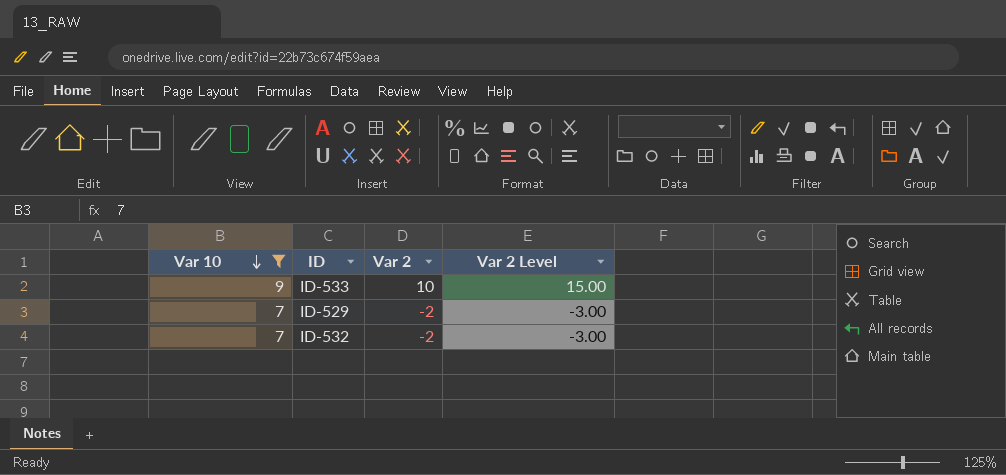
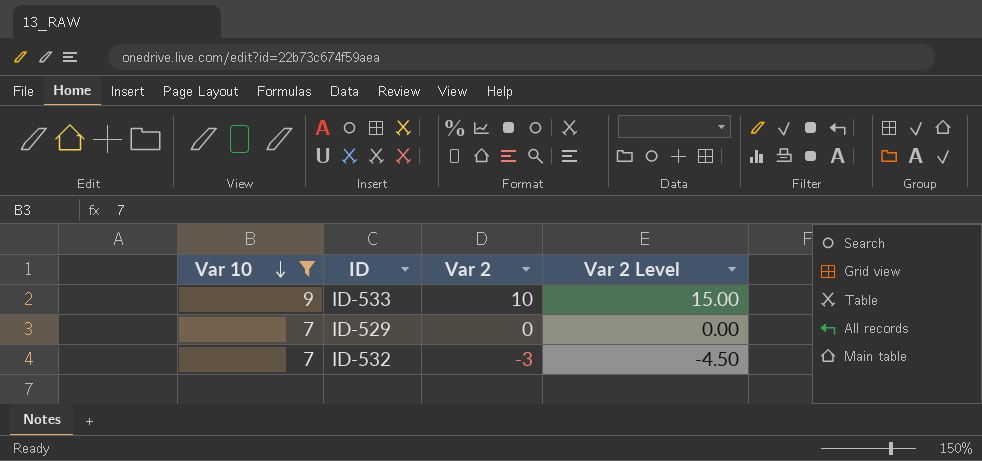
ID-529 | Var 2: -2 -> 0
ID-529 | Var 2 Level: -3.00 -> 0.00
ID-532 | Var 2: -2 -> -3
ID-532 | Var 2 Level: -3.00 -> -4.50

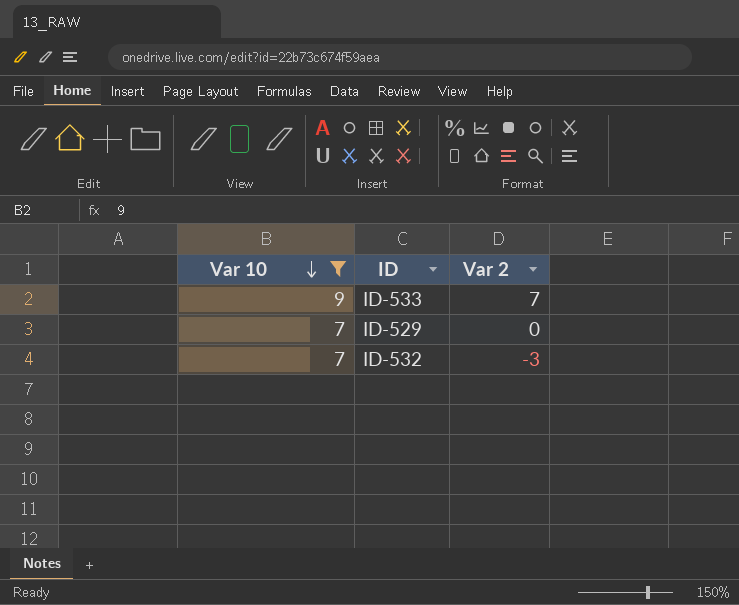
column Var 2 Level | formula: [Var 2] * 1.5 -> none
ID-533 | Var 2: 10 -> 7

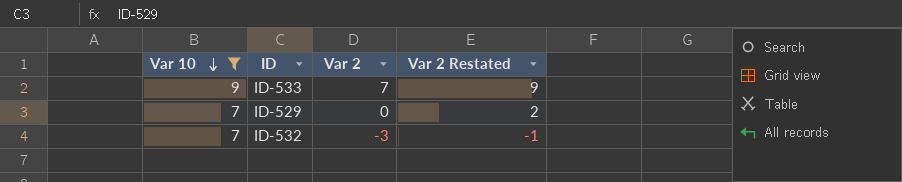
column Var 2 Restated | formula: none -> [Var 2] + 2

